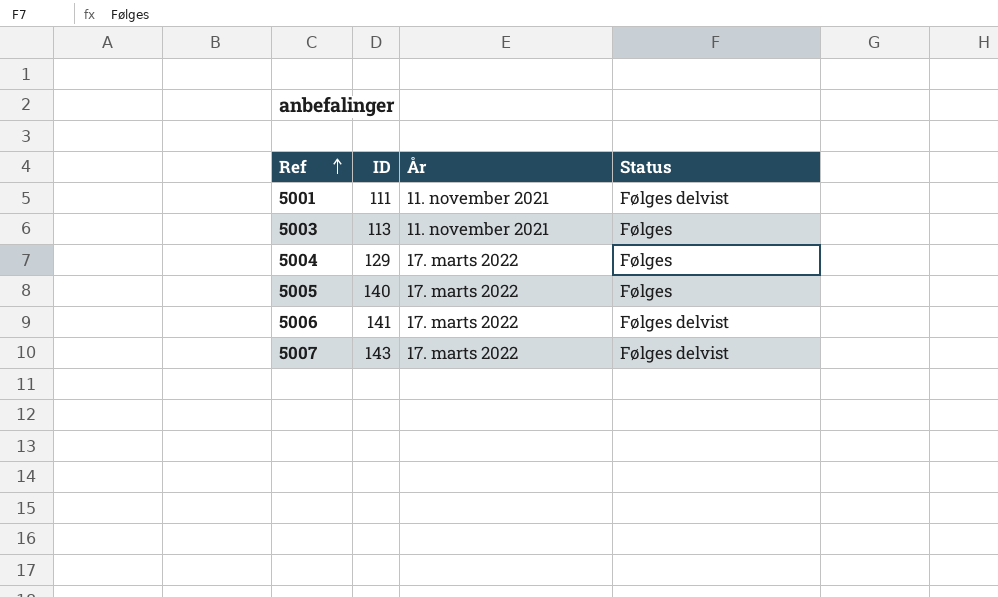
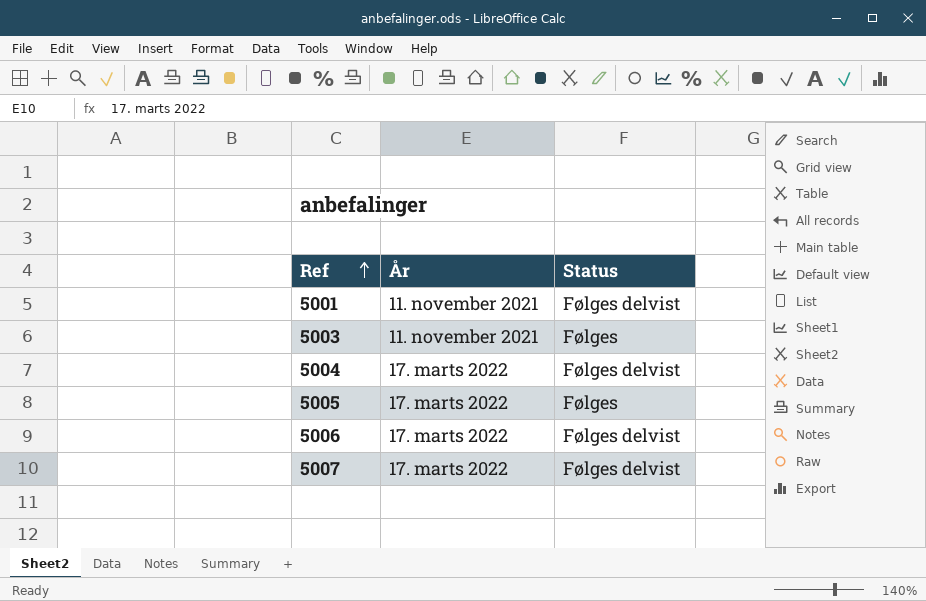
column ID | position: 2 -> none
5004 | Status: Følges -> Følges delvist

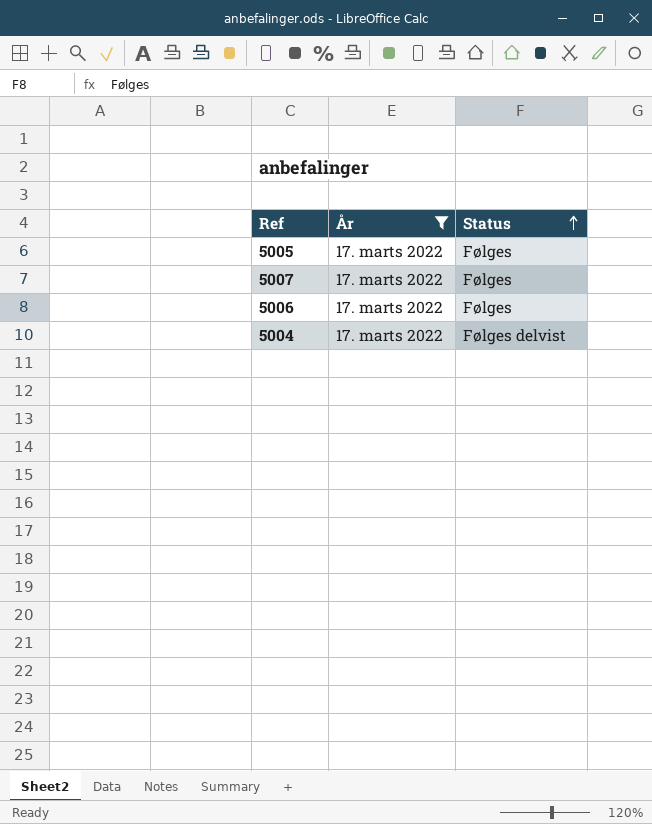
filter: none -> År = 17. marts 2022
row order: Ref ascending -> Status ascending
5007 | Status: Følges delvist -> Følges
5006 | Status: Følges delvist -> Følges

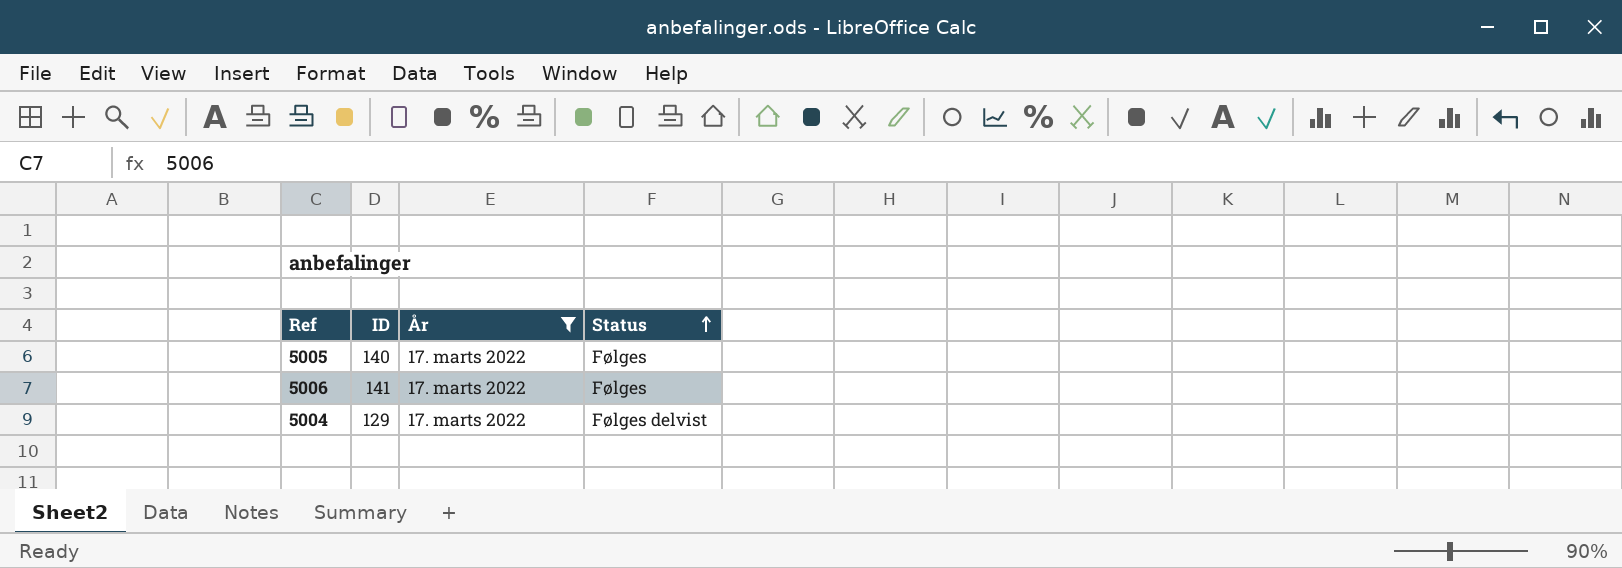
column ID | position: none -> 2
row 5007: 17. marts 2022 | Følges -> none

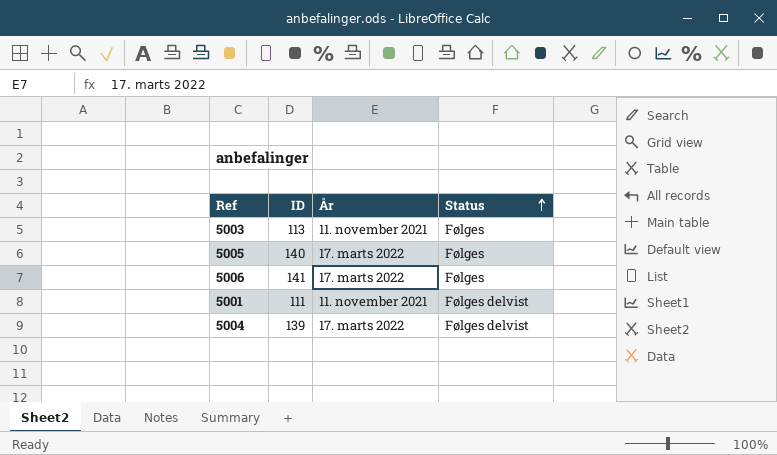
filter: År = 17. marts 2022 -> none
5004 | ID: 129 -> 139

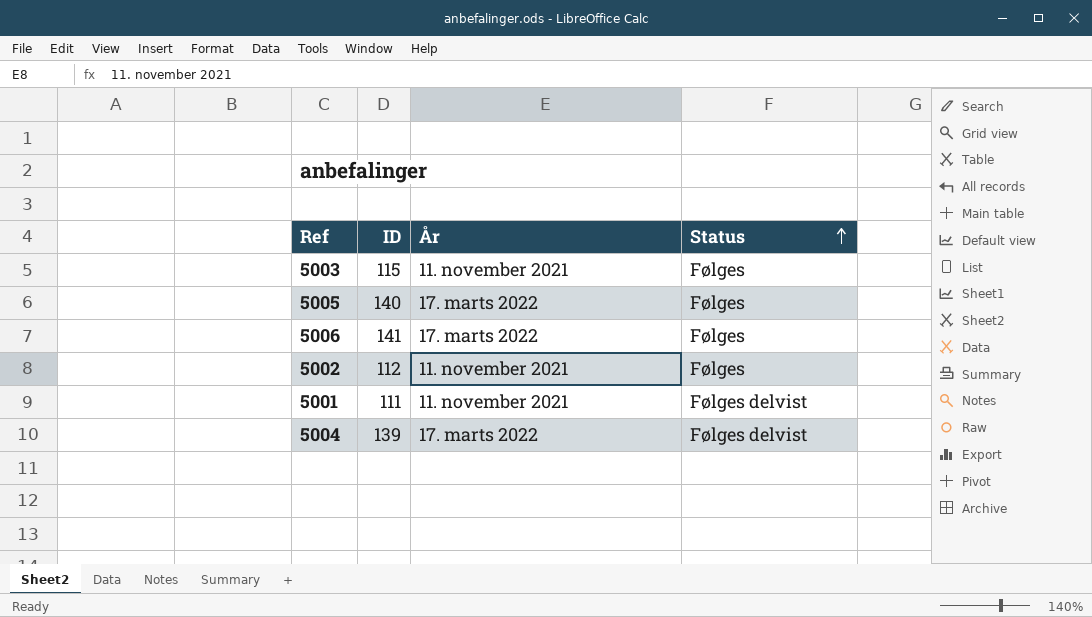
5003 | ID: 113 -> 115
row 5002: none -> 112 | 11. november 2021 | Følges

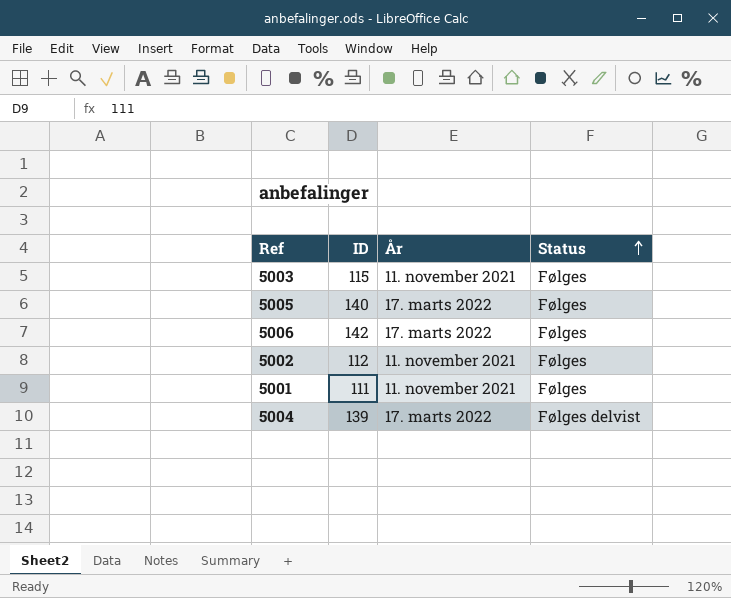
5006 | ID: 141 -> 142
5001 | Status: Følges delvist -> Følges

